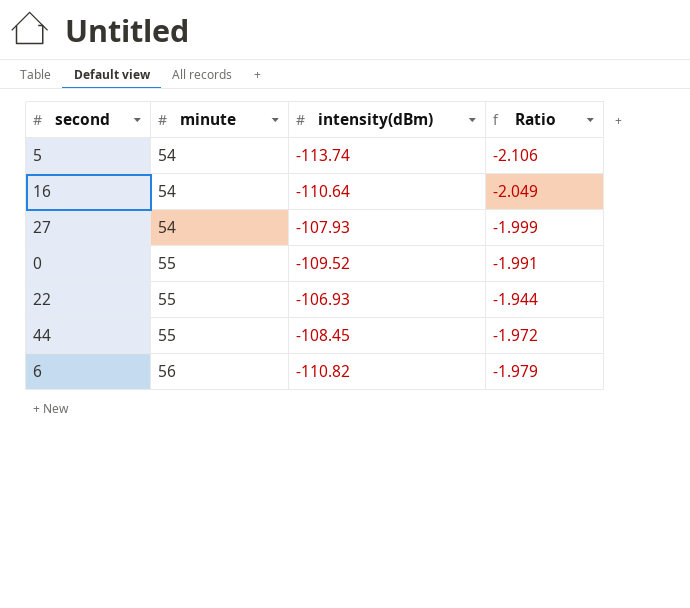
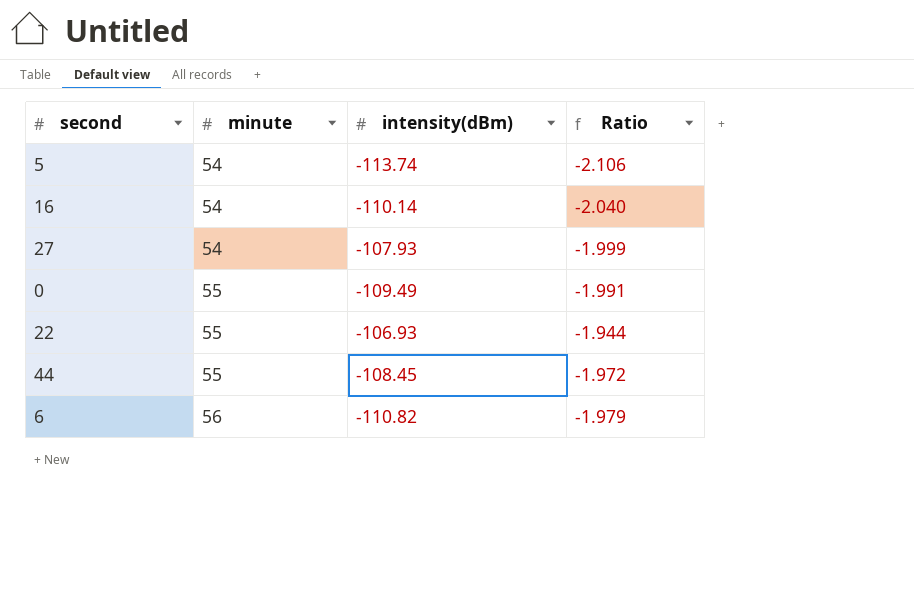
16 | intensity(dBm): -110.64 -> -110.14
16 | Ratio: -2.049 -> -2.040
0 | intensity(dBm): -109.52 -> -109.49

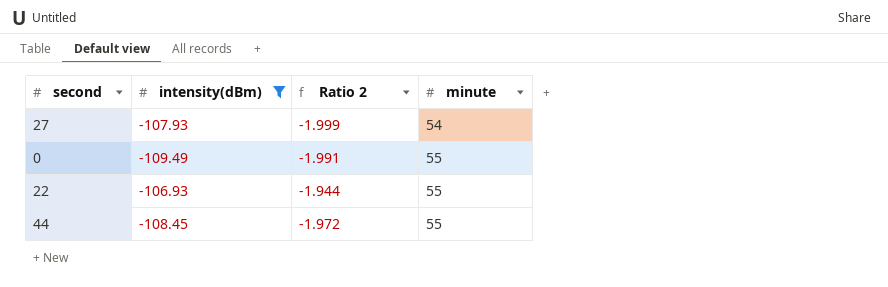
filter: none -> intensity(dBm) >= -109.49
column name: Ratio -> Ratio 2
column minute | position: 2 -> 4

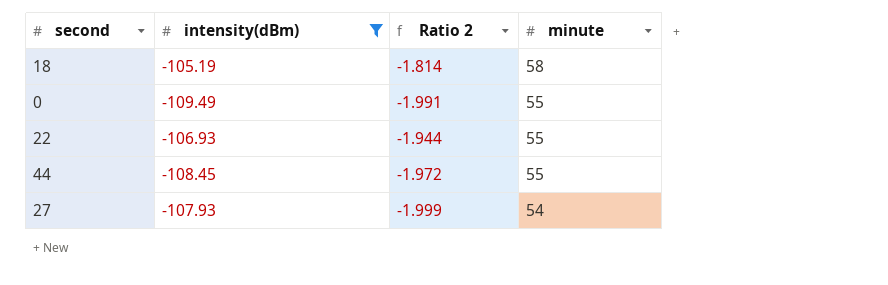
row order: minute ascending -> minute descending
row 18: none -> -105.19 | -1.814 | 58

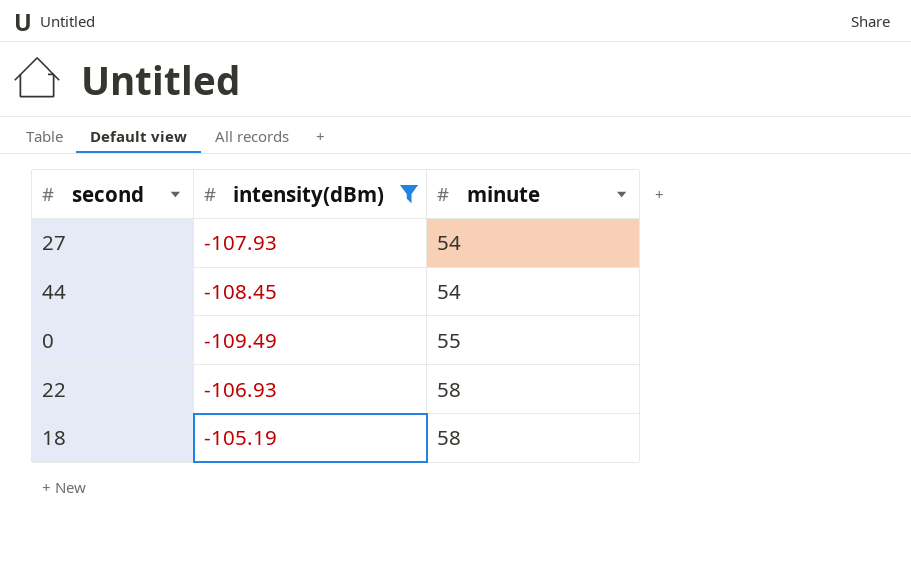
row order: minute descending -> minute ascending
column Ratio 2 | formula: [intensity(dBm)] / [minute] -> none
44 | minute: 55 -> 54
22 | minute: 55 -> 58

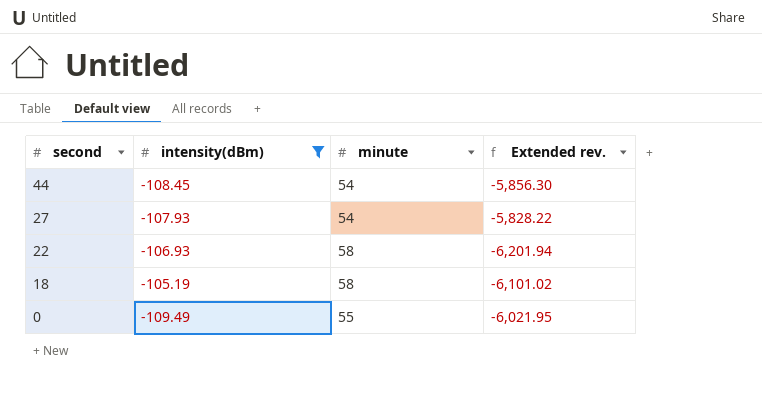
row order: minute ascending -> second descending
column Extended rev. | formula: none -> [intensity(dBm)] * [minute]

